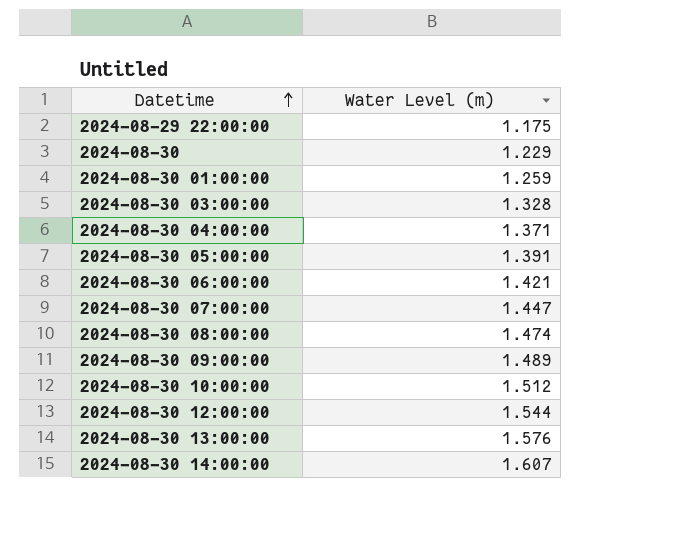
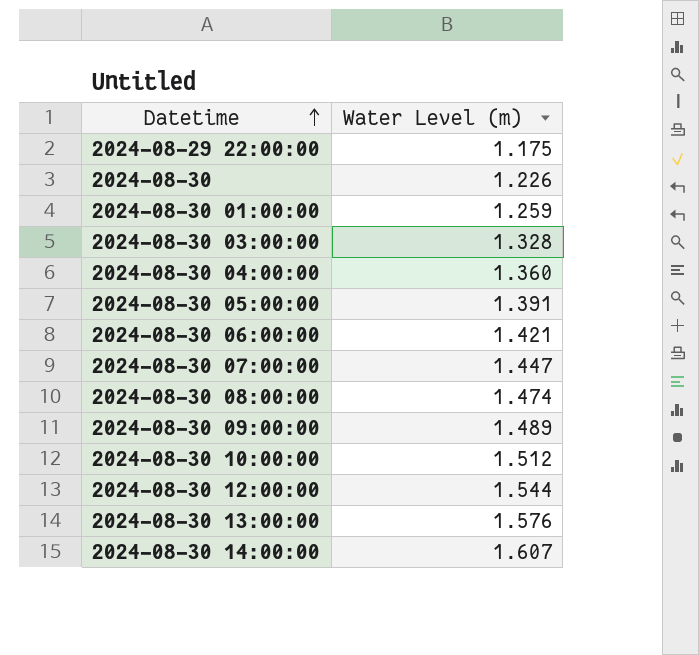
2024-08-30 | Water Level (m): 1.229 -> 1.226
2024-08-30 04:00:00 | Water Level (m): 1.371 -> 1.360

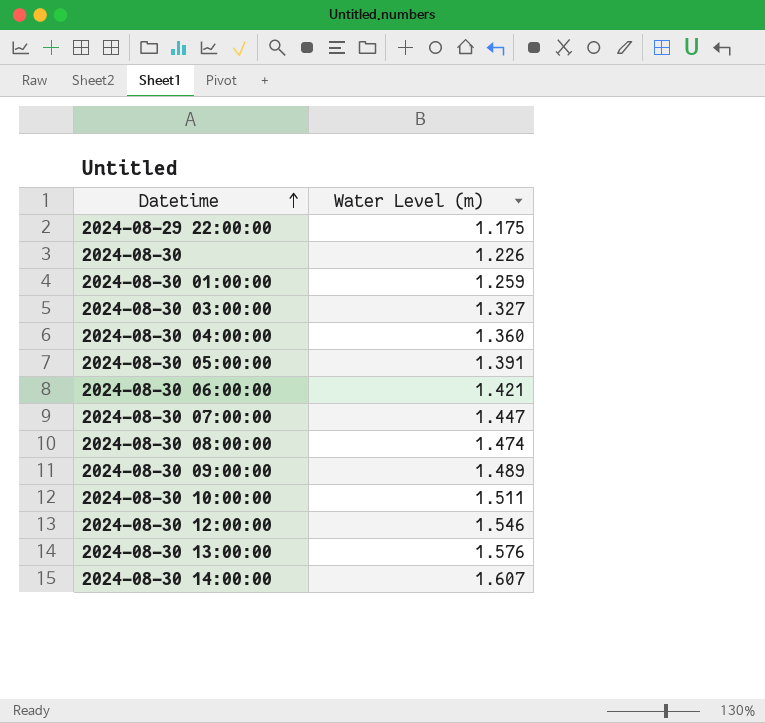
2024-08-30 03:00:00 | Water Level (m): 1.328 -> 1.327
2024-08-30 10:00:00 | Water Level (m): 1.512 -> 1.511
2024-08-30 12:00:00 | Water Level (m): 1.544 -> 1.546

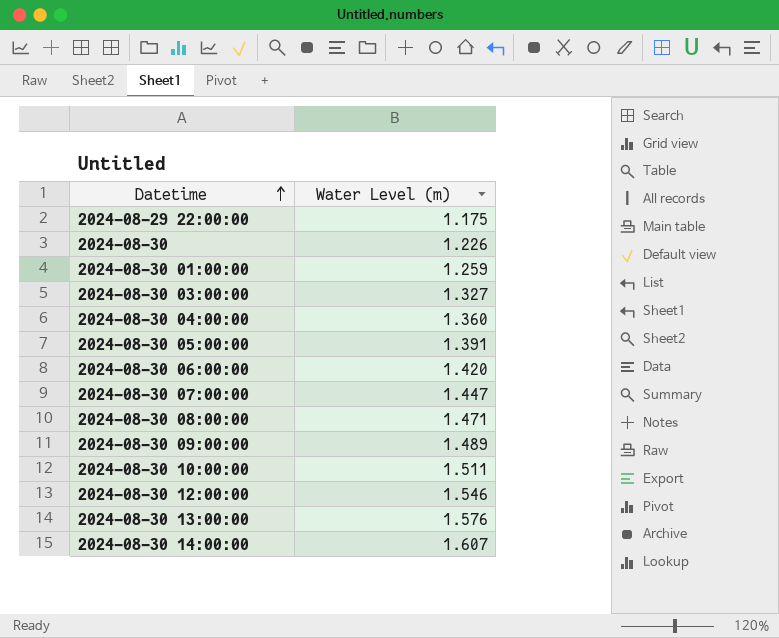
2024-08-30 06:00:00 | Water Level (m): 1.421 -> 1.420
2024-08-30 08:00:00 | Water Level (m): 1.474 -> 1.471

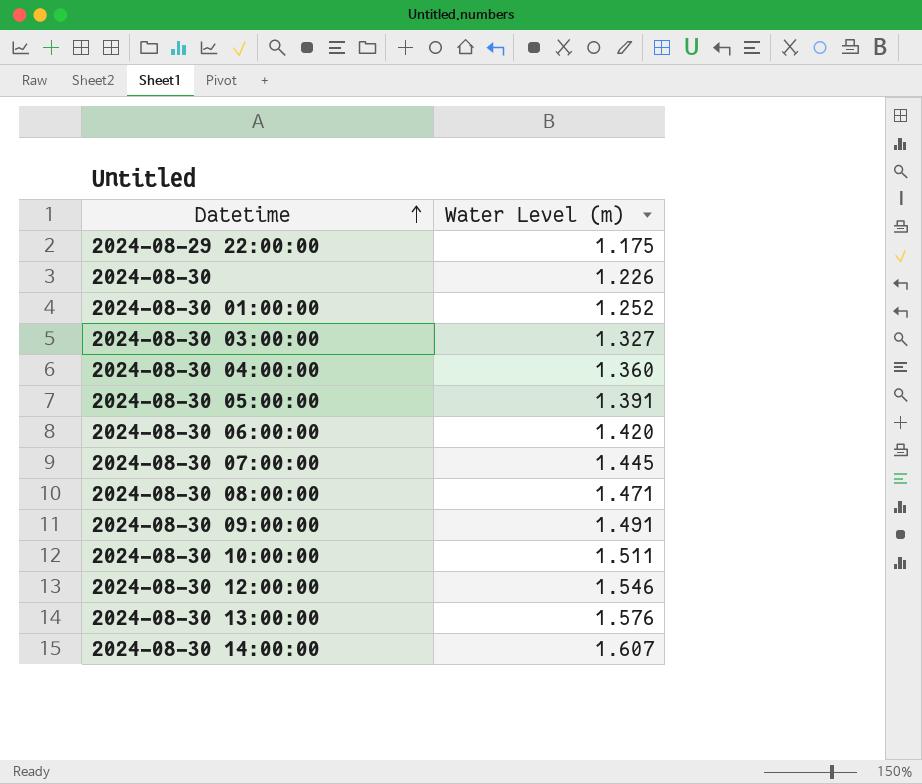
2024-08-30 01:00:00 | Water Level (m): 1.259 -> 1.252
2024-08-30 07:00:00 | Water Level (m): 1.447 -> 1.445
2024-08-30 09:00:00 | Water Level (m): 1.489 -> 1.491

